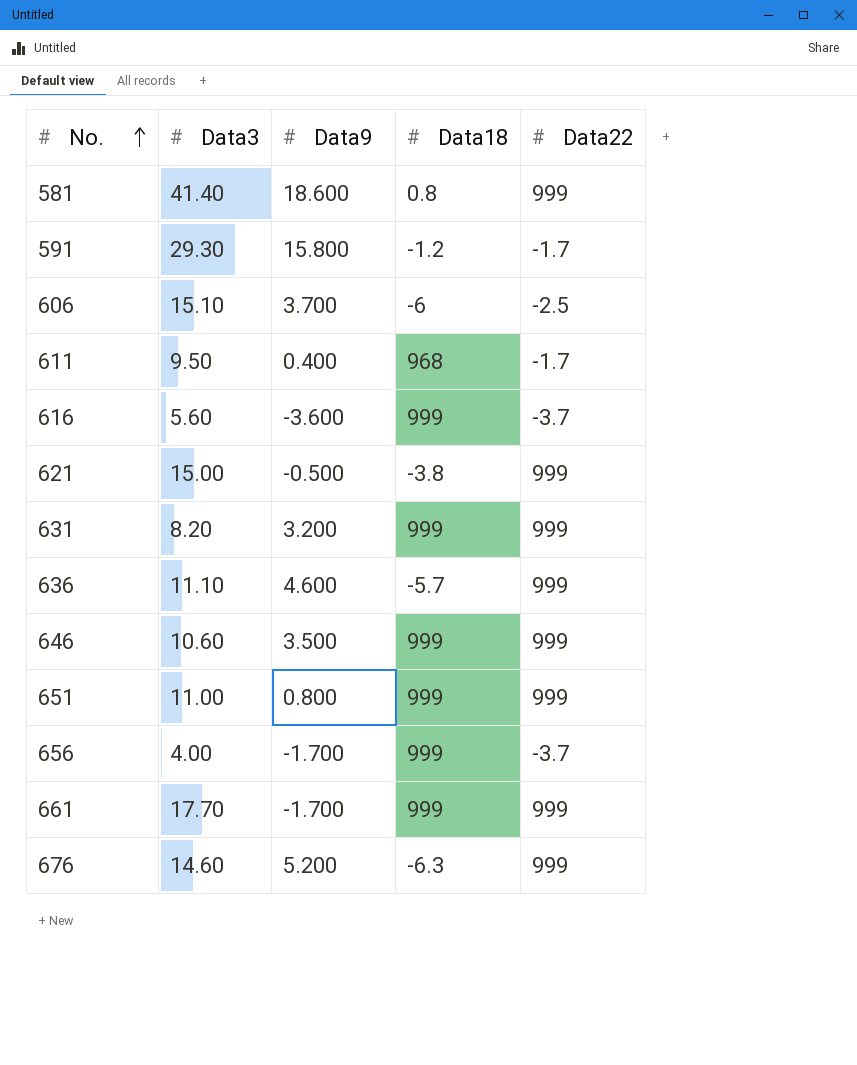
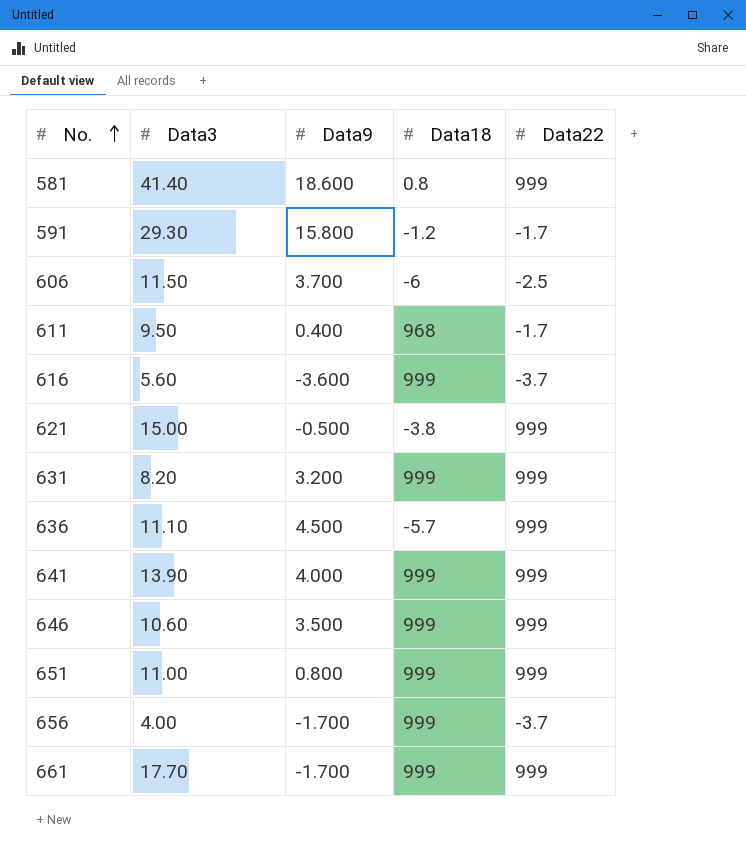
row 676: 14.60 | 5.200 | -6.3 | 999 -> none
606 | Data3: 15.10 -> 11.50
636 | Data9: 4.600 -> 4.500
row 641: none -> 13.90 | 4.000 | 999 | 999

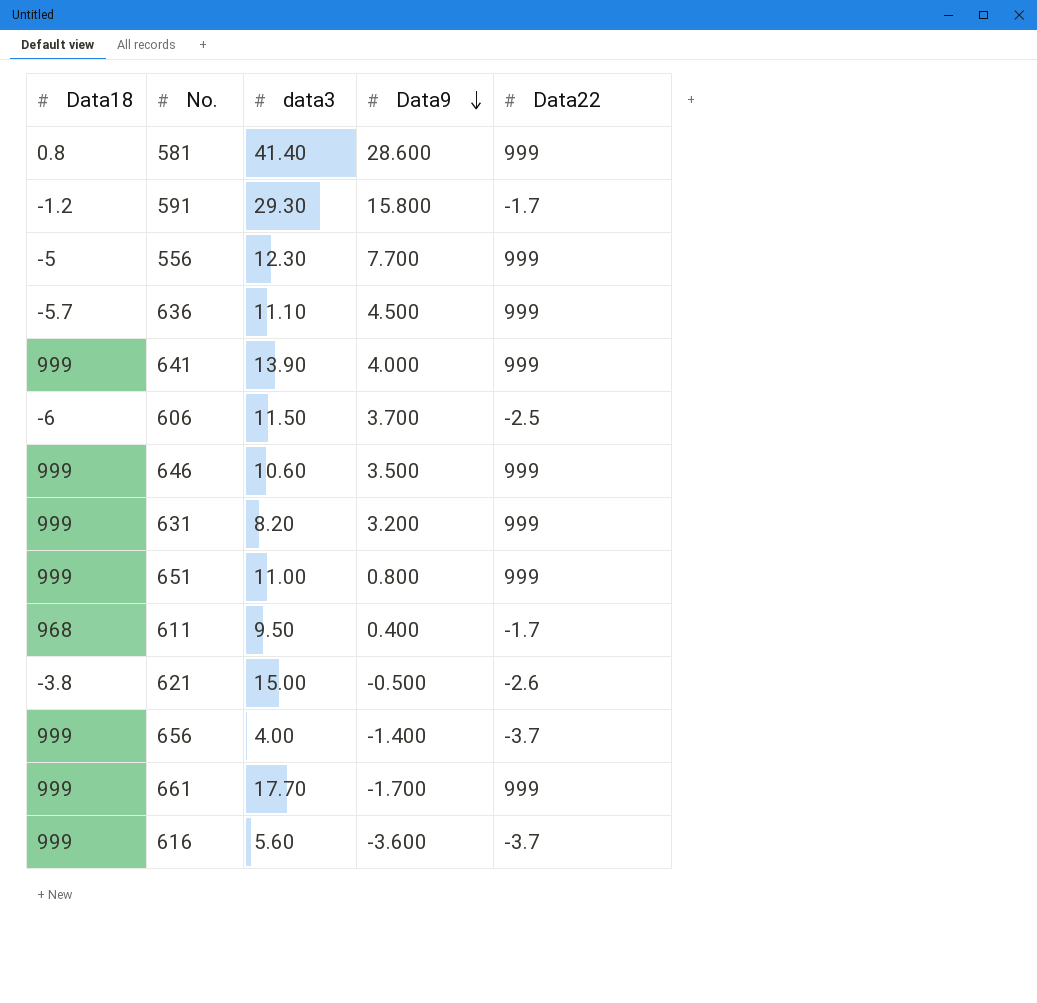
row order: No. ascending -> Data9 descending
column Data18 | position: 4 -> 1
column name: Data3 -> data3
581 | Data9: 18.600 -> 28.600
row 556: none -> -5 | 12.30 | 7.700 | 999
621 | Data22: 999 -> -2.6
656 | Data9: -1.700 -> -1.400

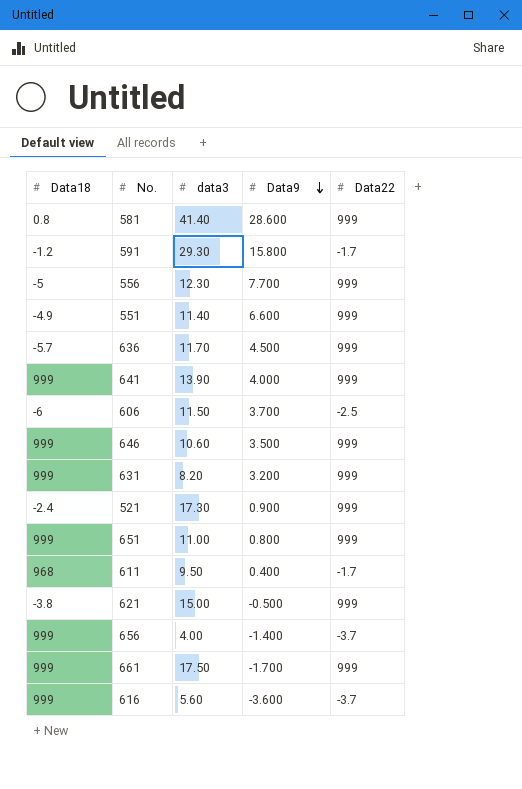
row 551: none -> -4.9 | 11.40 | 6.600 | 999
636 | data3: 11.10 -> 11.70
row 521: none -> -2.4 | 17.30 | 0.900 | 999
621 | Data22: -2.6 -> 999
661 | data3: 17.70 -> 17.50

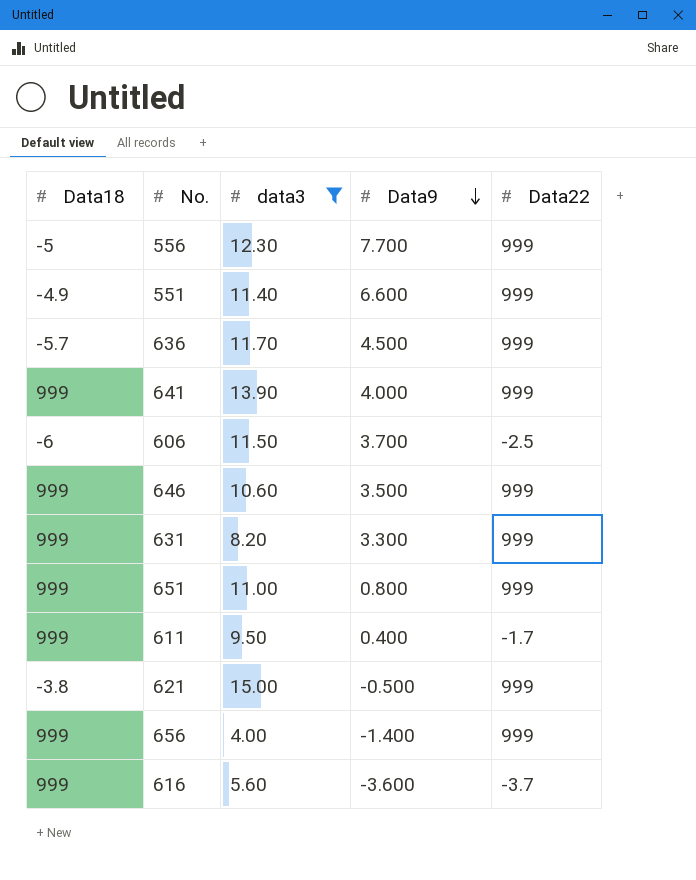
filter: none -> data3 <= 15.00
631 | Data9: 3.200 -> 3.300
611 | Data18: 968 -> 999
656 | Data22: -3.7 -> 999

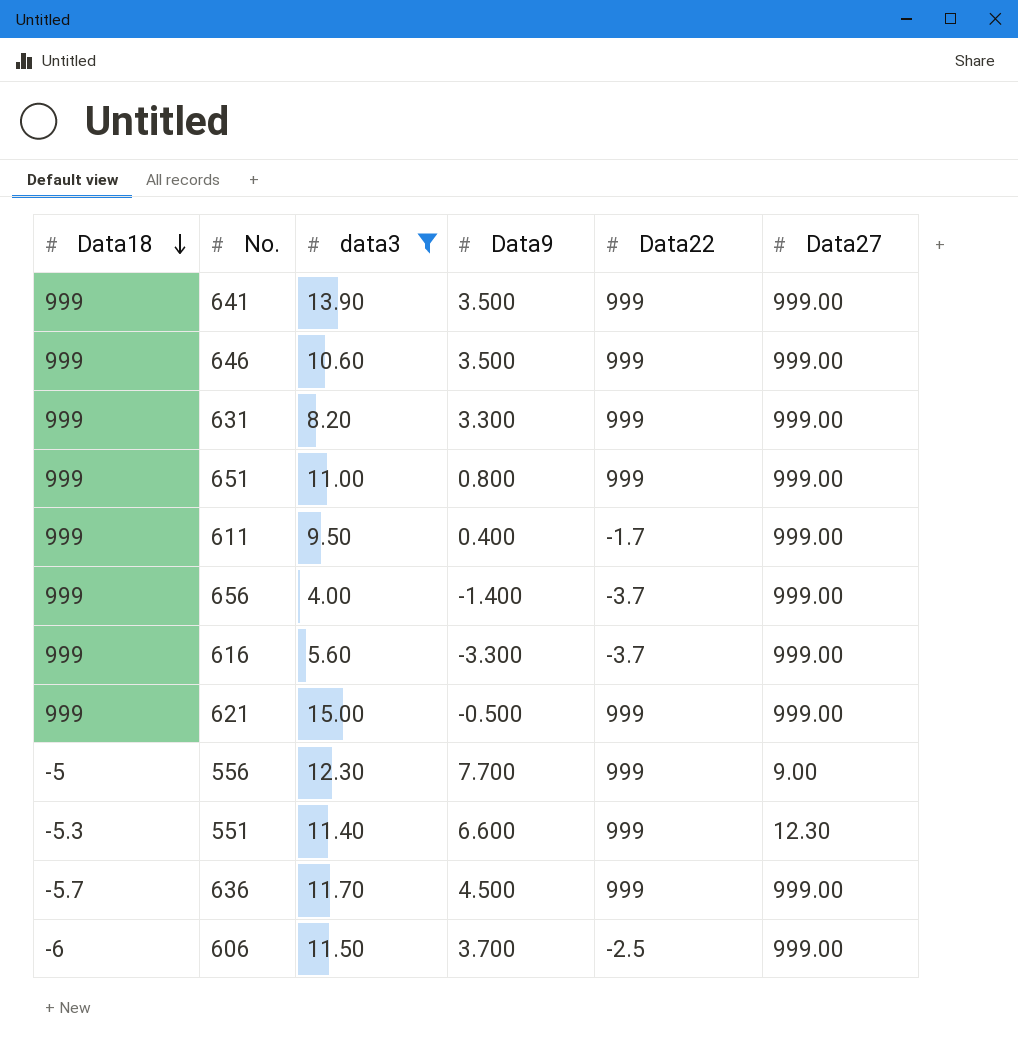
row order: Data9 descending -> Data18 descending
column Data27 | position: none -> 6
641 | Data9: 4.000 -> 3.500
656 | Data22: 999 -> -3.7
616 | Data9: -3.600 -> -3.300
621 | Data18: -3.8 -> 999
551 | Data18: -4.9 -> -5.3

